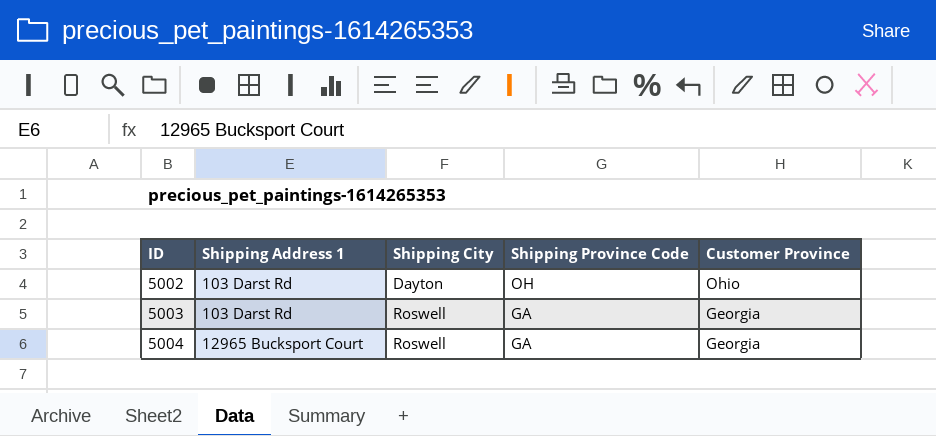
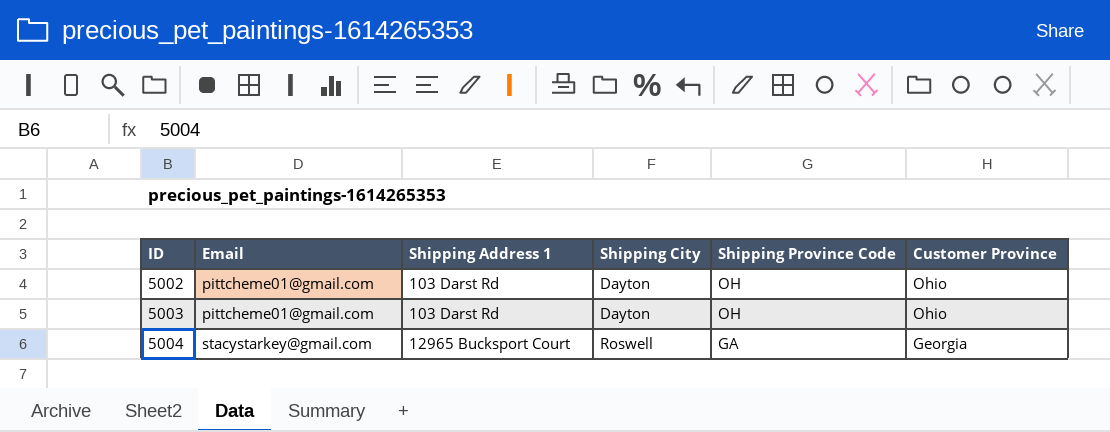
column Email | position: none -> 2
5003 | Shipping City: Roswell -> Dayton
5003 | Shipping Province Code: GA -> OH
5003 | Customer Province: Georgia -> Ohio

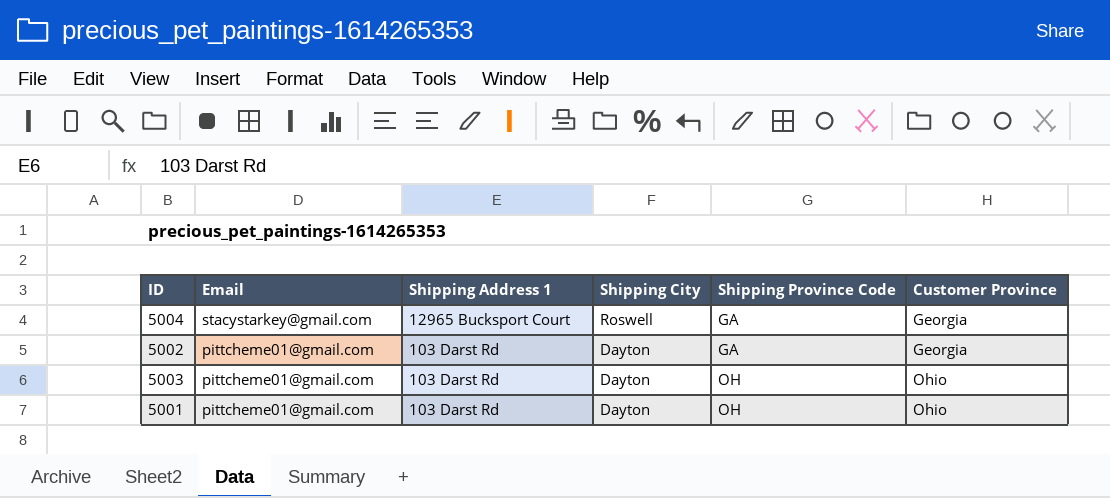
row order: ID ascending -> Email descending
5002 | Shipping Province Code: OH -> GA
5002 | Customer Province: Ohio -> Georgia
row 5001: none -> pittcheme01@gmail.com | 103 Darst Rd | Dayton | OH | Ohio

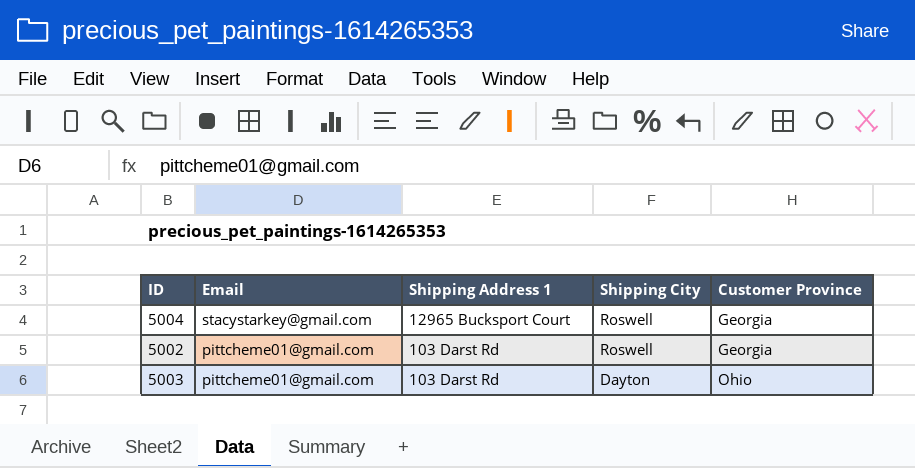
column Shipping Province Code | position: 5 -> none
row 5001: pittcheme01@gmail.com | 103 Darst Rd | Dayton | OH | Ohio -> none
5002 | Shipping City: Dayton -> Roswell

